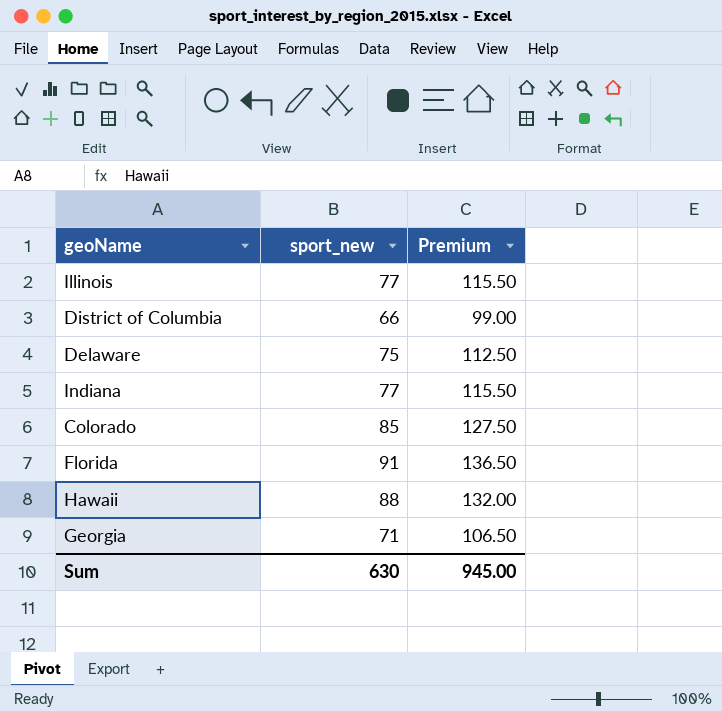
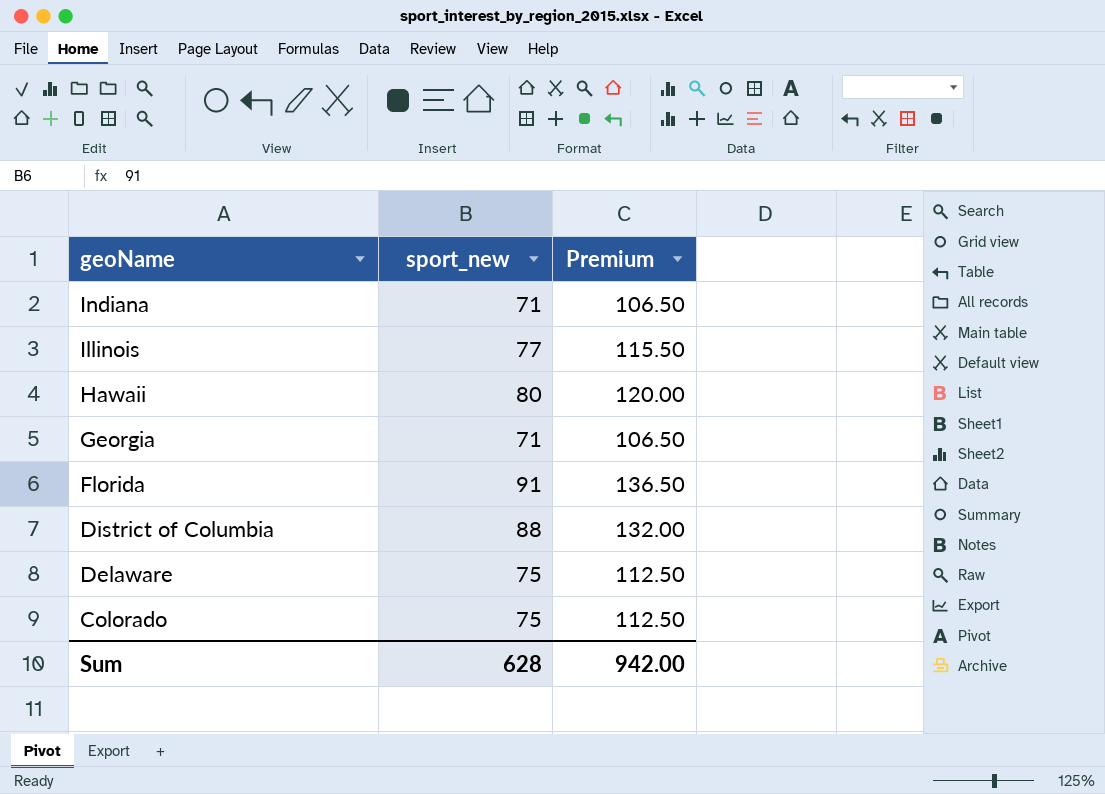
row order: none -> geoName descending
Indiana | sport_new: 77 -> 71
Indiana | Premium: 115.50 -> 106.50
Hawaii | sport_new: 88 -> 80
Hawaii | Premium: 132.00 -> 120.00
District of Columbia | sport_new: 66 -> 88
District of Columbia | Premium: 99.00 -> 132.00
Colorado | sport_new: 85 -> 75
Colorado | Premium: 127.50 -> 112.50
Sum | sport_new: 630 -> 628
Sum | Premium: 945.00 -> 942.00

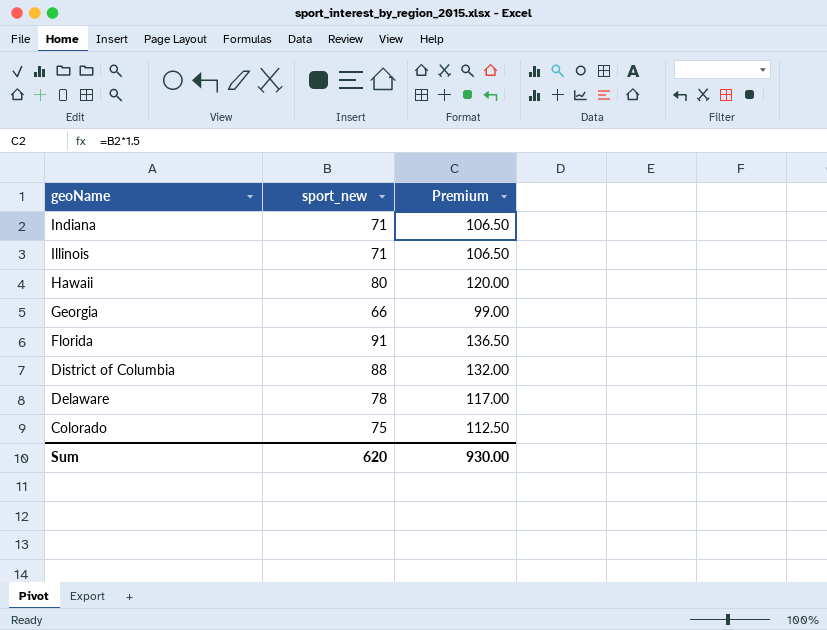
Illinois | sport_new: 77 -> 71
Illinois | Premium: 115.50 -> 106.50
Georgia | sport_new: 71 -> 66
Georgia | Premium: 106.50 -> 99.00
Delaware | sport_new: 75 -> 78
Delaware | Premium: 112.50 -> 117.00
Sum | sport_new: 628 -> 620
Sum | Premium: 942.00 -> 930.00

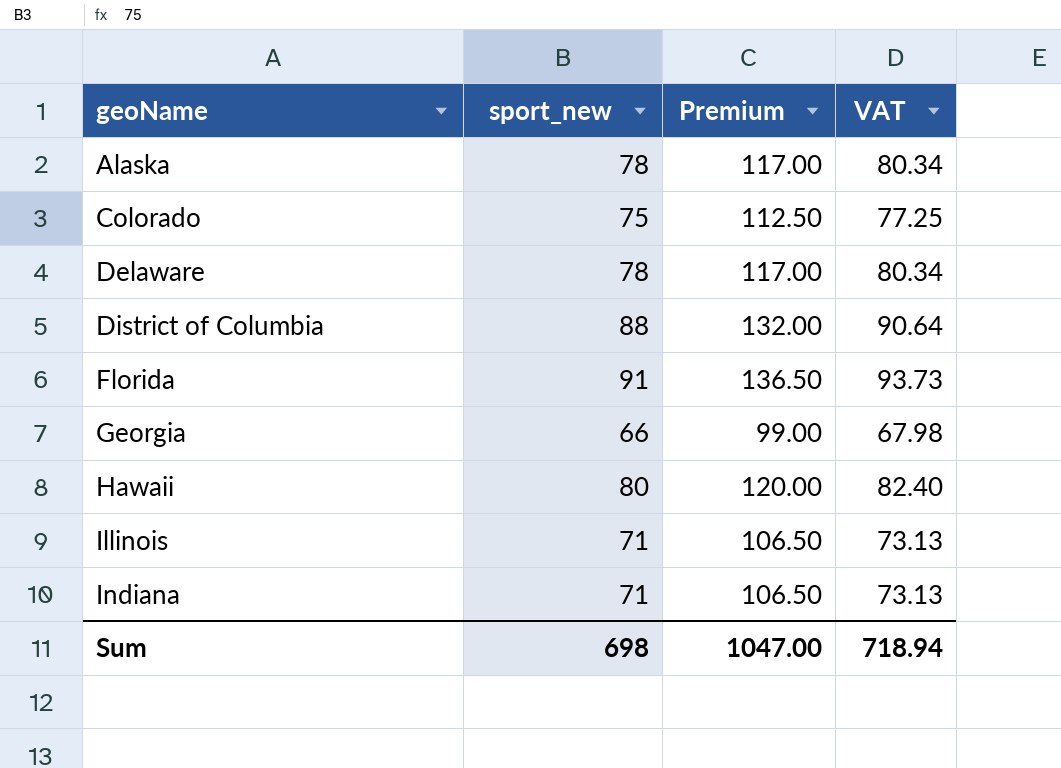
row order: geoName descending -> geoName ascending
column VAT | formula: none -> [sport_new] * 1.03
row Alaska: none -> 78 | 117.00 | 80.34
Sum | sport_new: 620 -> 698
Sum | Premium: 930.00 -> 1047.00

